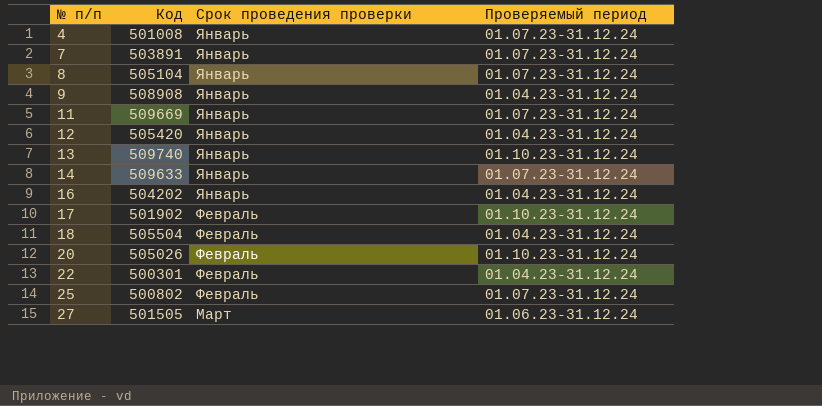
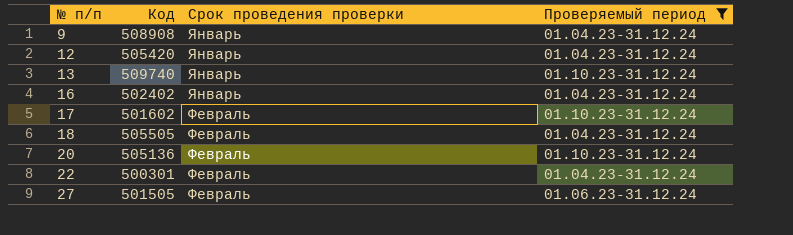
filter: none -> Проверяемый период != 01.07.23-31.12.24
16 | Код: 504202 -> 502402
17 | Код: 501902 -> 501602
18 | Код: 505504 -> 505505
20 | Код: 505026 -> 505136
27 | Срок проведения проверки: Март -> Февраль

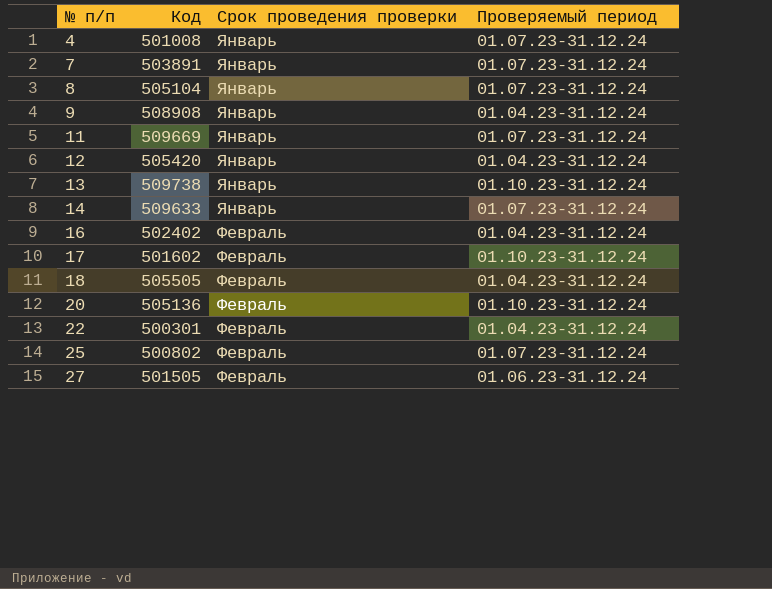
filter: Проверяемый период != 01.07.23-31.12.24 -> none
13 | Код: 509740 -> 509738
16 | Срок проведения проверки: Январь -> Февраль

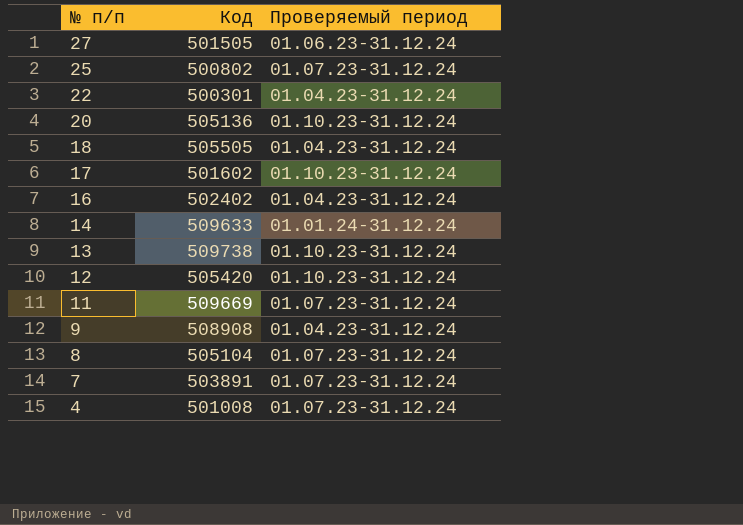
row order: № п/п ascending -> № п/п descending
column Срок проведения проверки | position: 3 -> none
14 | Проверяемый период: 01.07.23-31.12.24 -> 01.01.24-31.12.24
12 | Проверяемый период: 01.04.23-31.12.24 -> 01.10.23-31.12.24

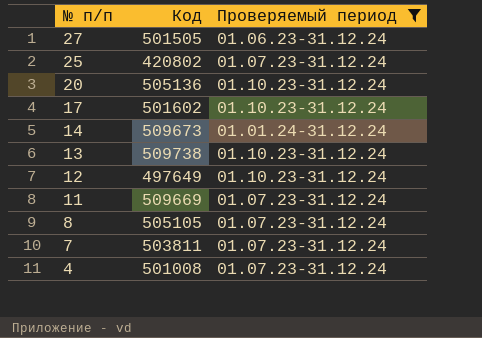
filter: none -> Проверяемый период != 01.04.23-31.12.24
25 | Код: 500802 -> 420802
14 | Код: 509633 -> 509673
12 | Код: 505420 -> 497649
8 | Код: 505104 -> 505105
7 | Код: 503891 -> 503811

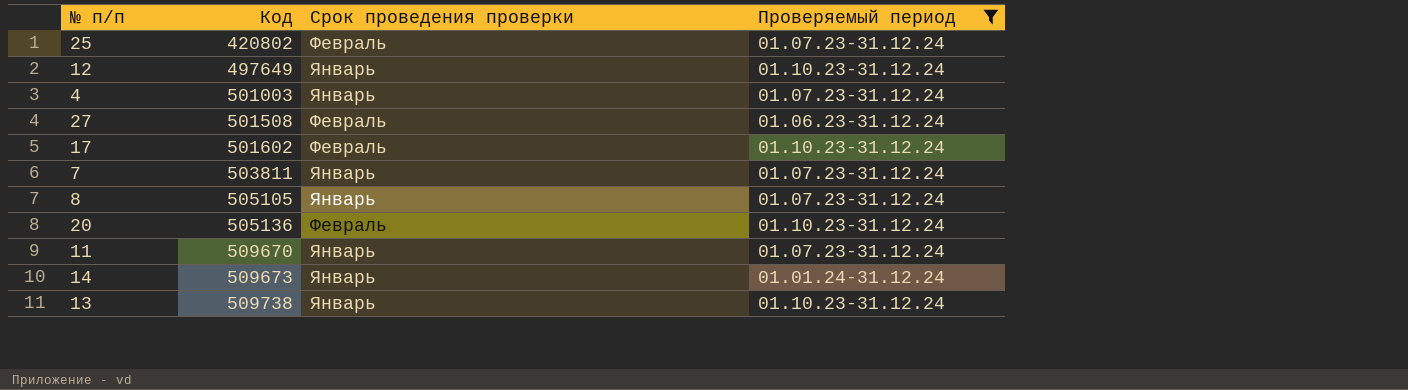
row order: № п/п descending -> Код ascending
column Срок проведения проверки | position: none -> 3
4 | Код: 501008 -> 501003
27 | Код: 501505 -> 501508
11 | Код: 509669 -> 509670

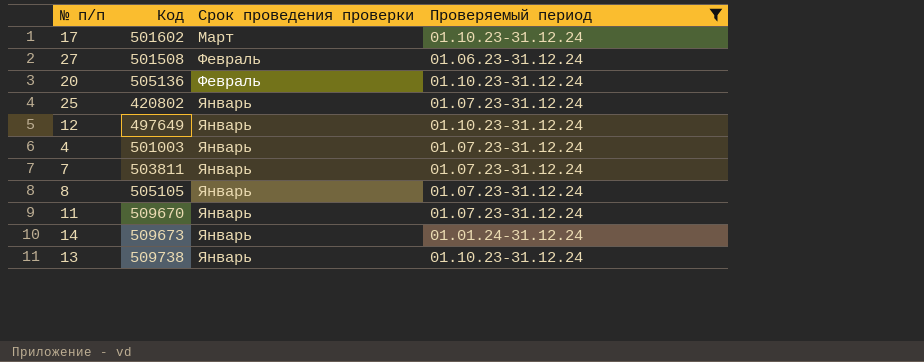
row order: Код ascending -> Срок проведения проверки ascending
17 | Срок проведения проверки: Февраль -> Март
25 | Срок проведения проверки: Февраль -> Январь

